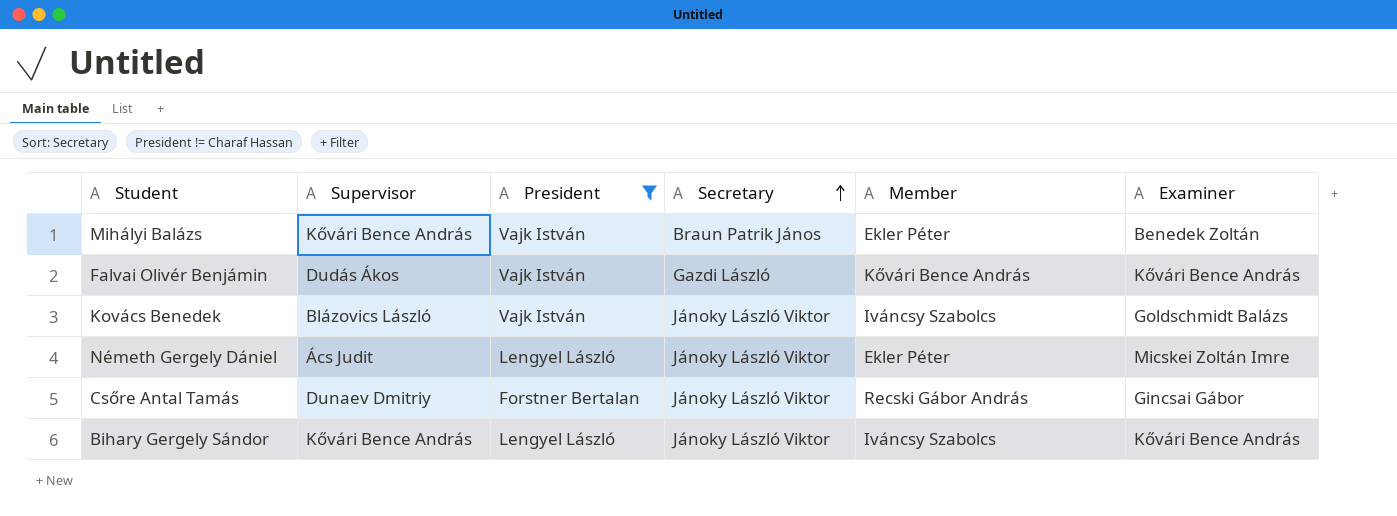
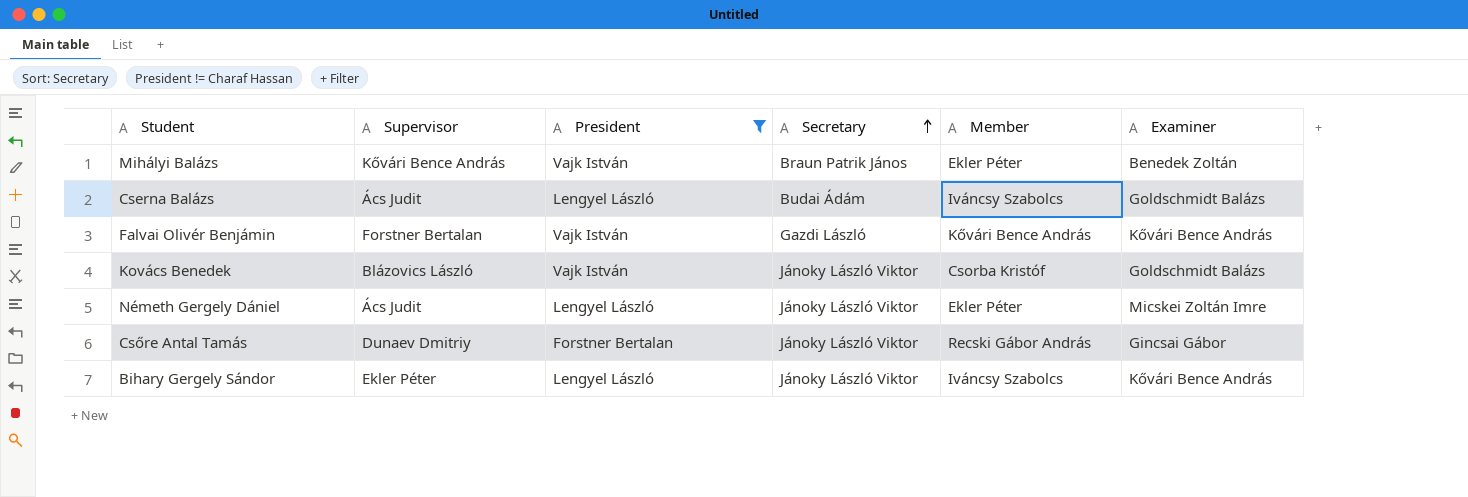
row Cserna Balázs: none -> Ács Judit | Lengyel László | Budai Ádám | Iváncsy Szabolcs | Goldschmidt Balázs
Falvai Olivér Benjámin | Supervisor: Dudás Ákos -> Forstner Bertalan
Kovács Benedek | Member: Iváncsy Szabolcs -> Csorba Kristóf
Bihary Gergely Sándor | Supervisor: Kővári Bence András -> Ekler Péter

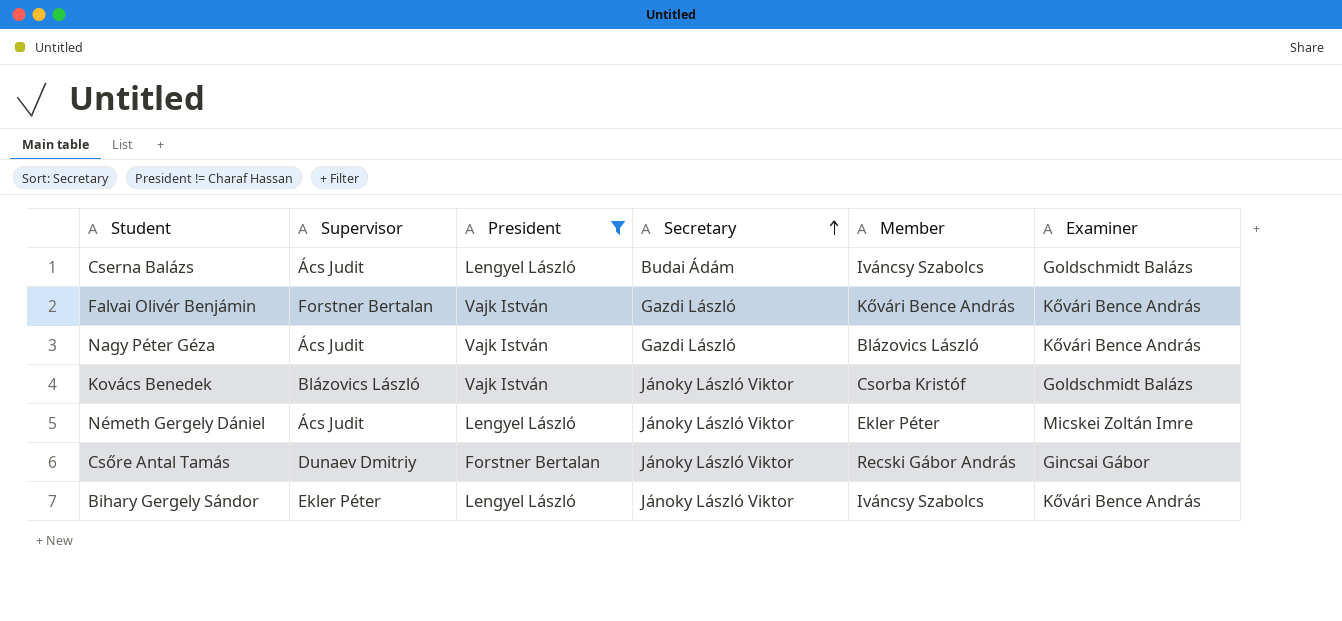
row Mihályi Balázs: Kővári Bence András | Vajk István | Braun Patrik János | Ekler Péter | Benedek Zoltán -> none
row Nagy Péter Géza: none -> Ács Judit | Vajk István | Gazdi László | Blázovics László | Kővári Bence András

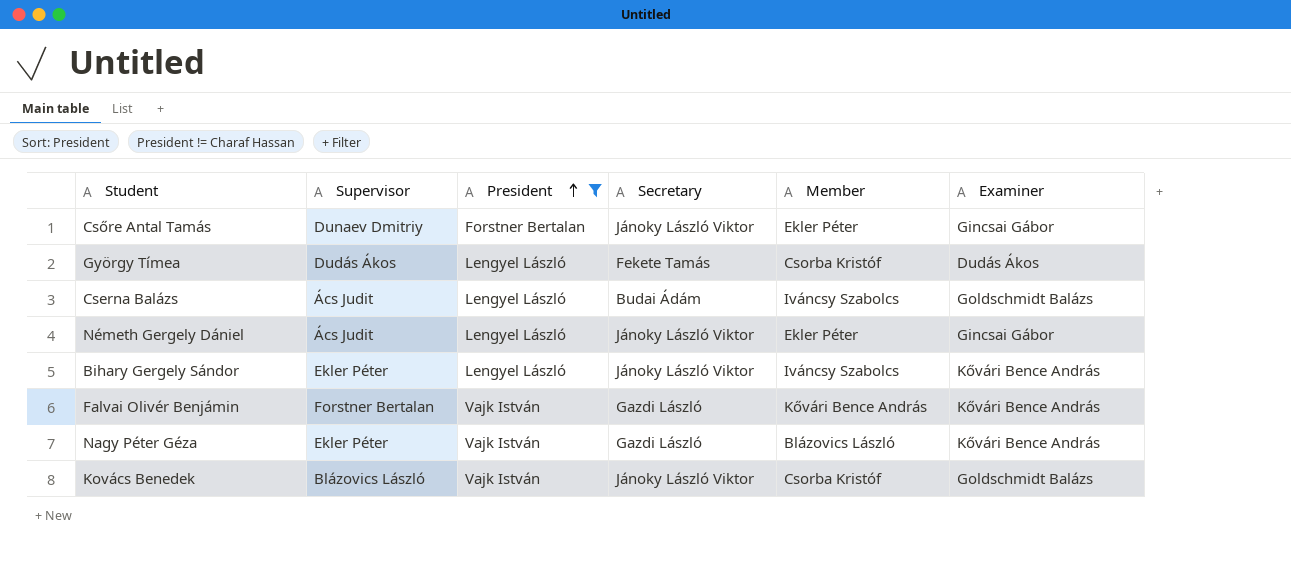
row order: Secretary ascending -> President ascending
Csőre Antal Tamás | Member: Recski Gábor András -> Ekler Péter
row György Tímea: none -> Dudás Ákos | Lengyel László | Fekete Tamás | Csorba Kristóf | Dudás Ákos
Németh Gergely Dániel | Examiner: Micskei Zoltán Imre -> Gincsai Gábor
Nagy Péter Géza | Supervisor: Ács Judit -> Ekler Péter

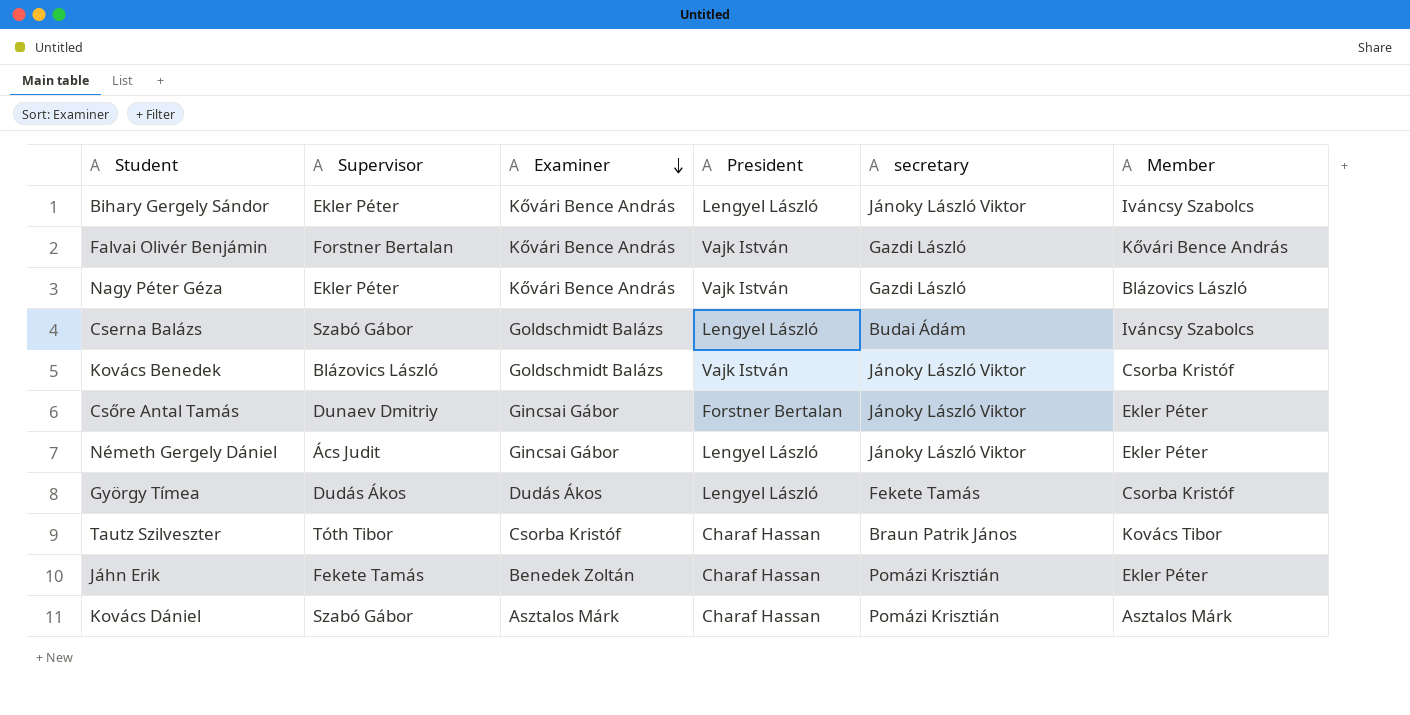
filter: President != Charaf Hassan -> none
row order: President ascending -> Examiner descending
column Examiner | position: 6 -> 3
column name: Secretary -> secretary
Cserna Balázs | Supervisor: Ács Judit -> Szabó Gábor

